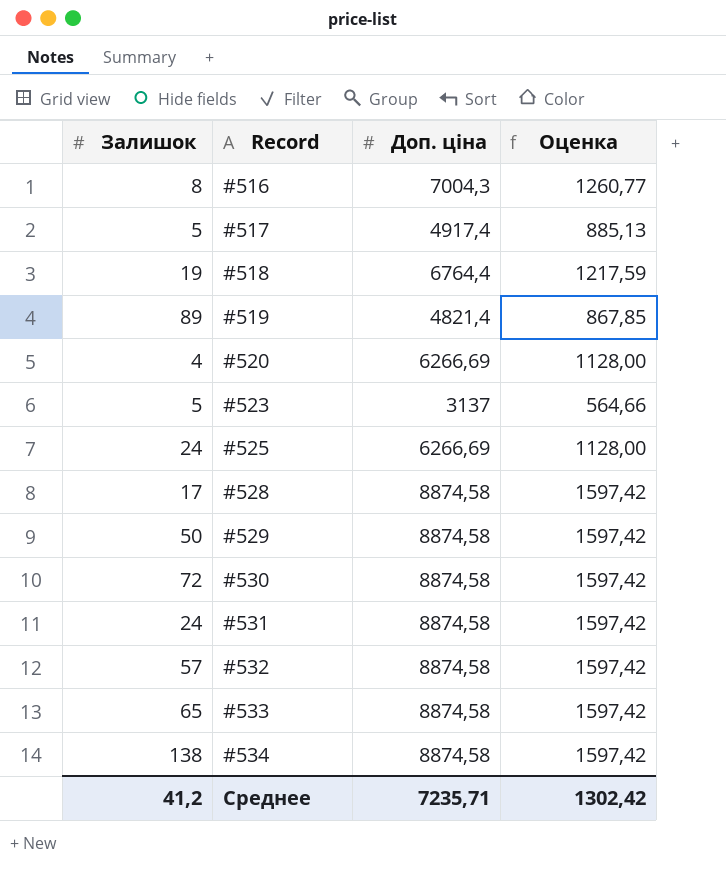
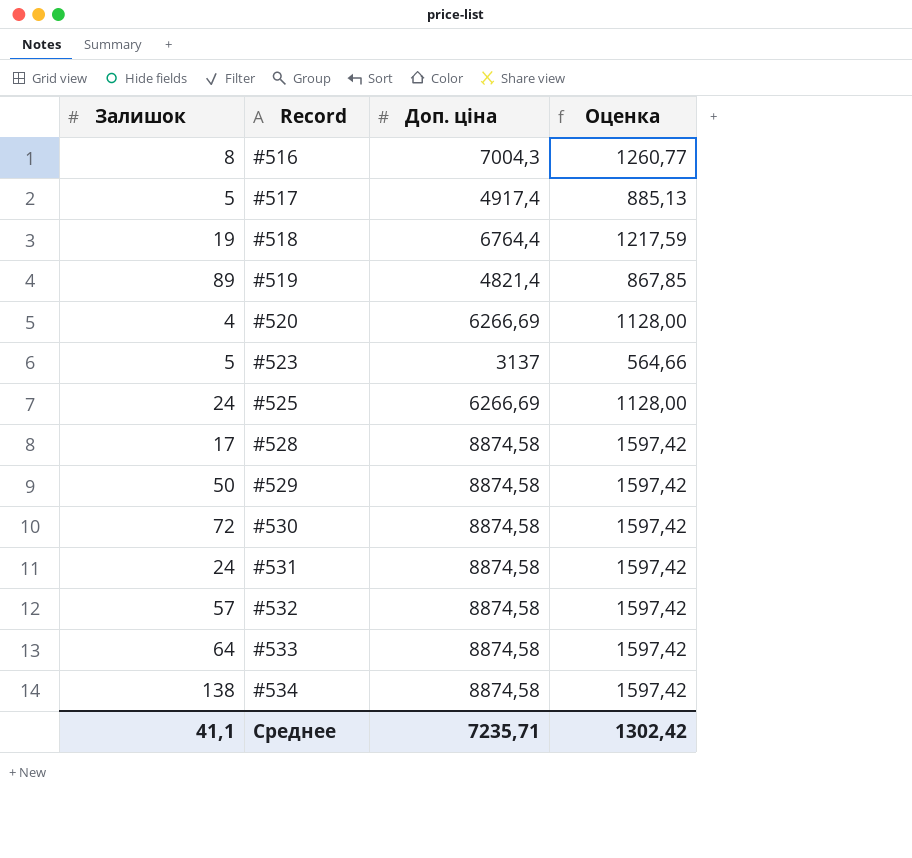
#533 | Залишок: 65 -> 64
Среднее | Залишок: 41,2 -> 41,1

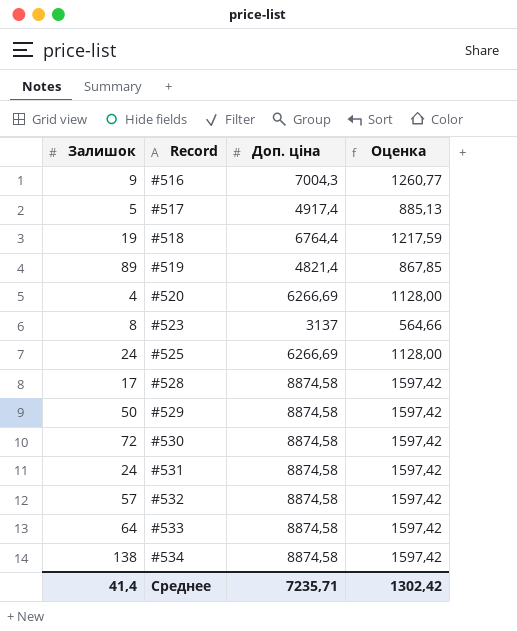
#516 | Залишок: 8 -> 9
#523 | Залишок: 5 -> 8
Среднее | Залишок: 41,1 -> 41,4

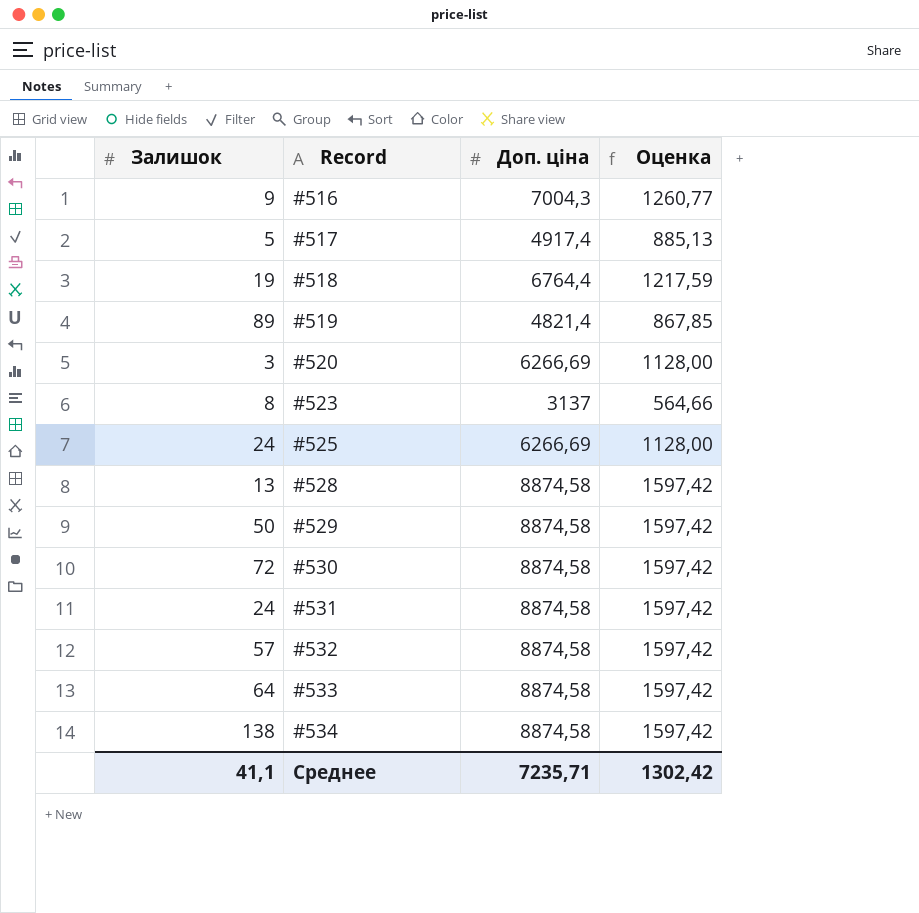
#520 | Залишок: 4 -> 3
#528 | Залишок: 17 -> 13
Среднее | Залишок: 41,4 -> 41,1

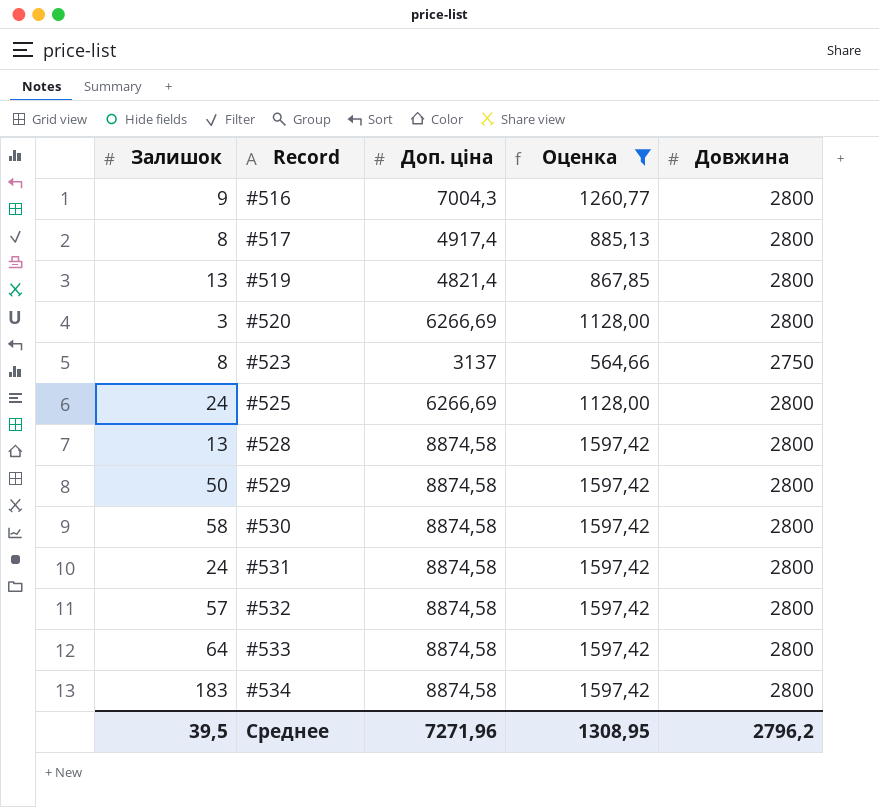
filter: none -> Оценка != 1217,59
column Довжина | position: none -> 5
#517 | Залишок: 5 -> 8
#519 | Залишок: 89 -> 13
#530 | Залишок: 72 -> 58
#534 | Залишок: 138 -> 183
Среднее | Залишок: 41,1 -> 39,5
Среднее | Доп. ціна: 7235,71 -> 7271,96
Среднее | Оценка: 1302,42 -> 1308,95

